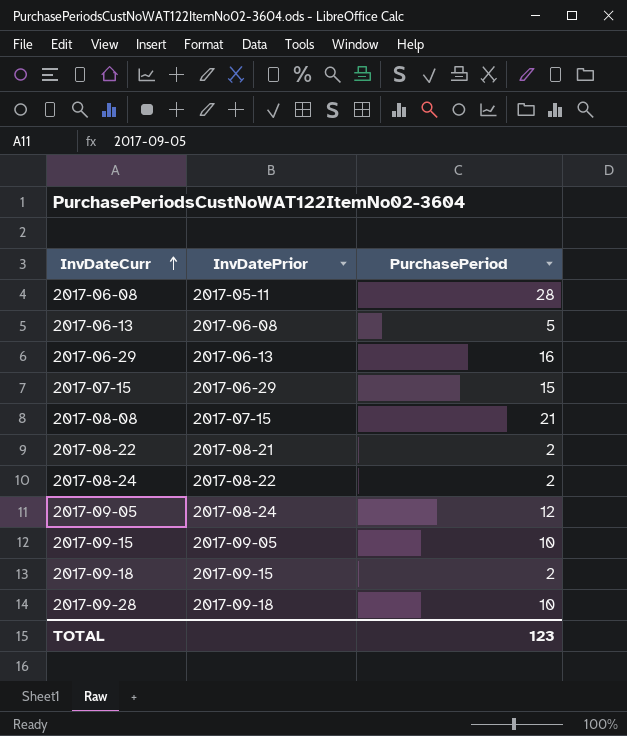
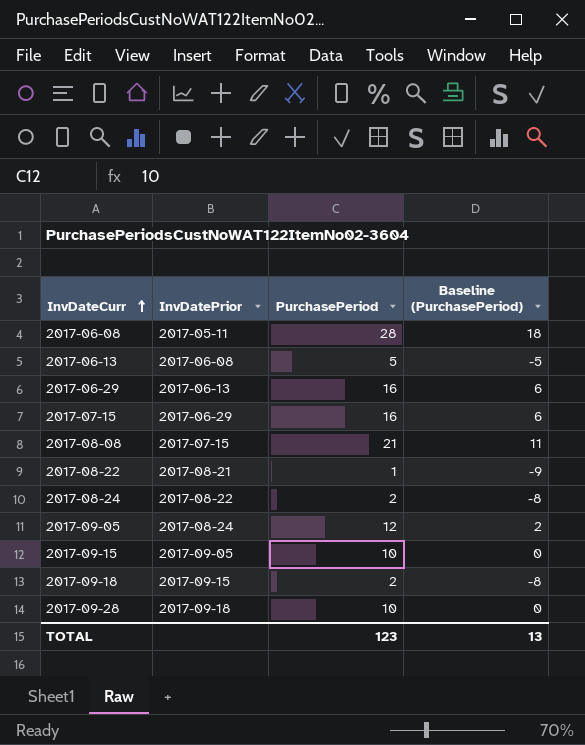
column Baseline (PurchasePeriod) | formula: none -> [PurchasePeriod] - 10
2017-07-15 | PurchasePeriod: 15 -> 16
2017-08-22 | PurchasePeriod: 2 -> 1

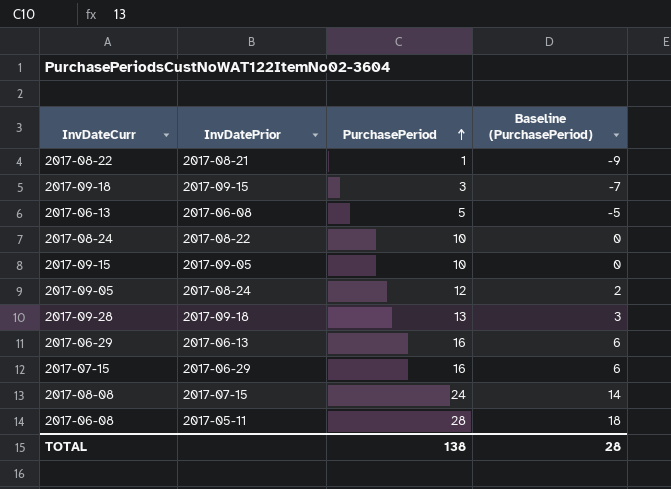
row order: InvDateCurr ascending -> PurchasePeriod ascending
2017-09-18 | PurchasePeriod: 2 -> 3
2017-09-18 | Baseline (PurchasePeriod): -8 -> -7
2017-08-24 | PurchasePeriod: 2 -> 10
2017-08-24 | Baseline (PurchasePeriod): -8 -> 0
2017-09-28 | PurchasePeriod: 10 -> 13
2017-09-28 | Baseline (PurchasePeriod): 0 -> 3
2017-08-08 | PurchasePeriod: 21 -> 24
2017-08-08 | Baseline (PurchasePeriod): 11 -> 14
TOTAL | PurchasePeriod: 123 -> 138
TOTAL | Baseline (PurchasePeriod): 13 -> 28

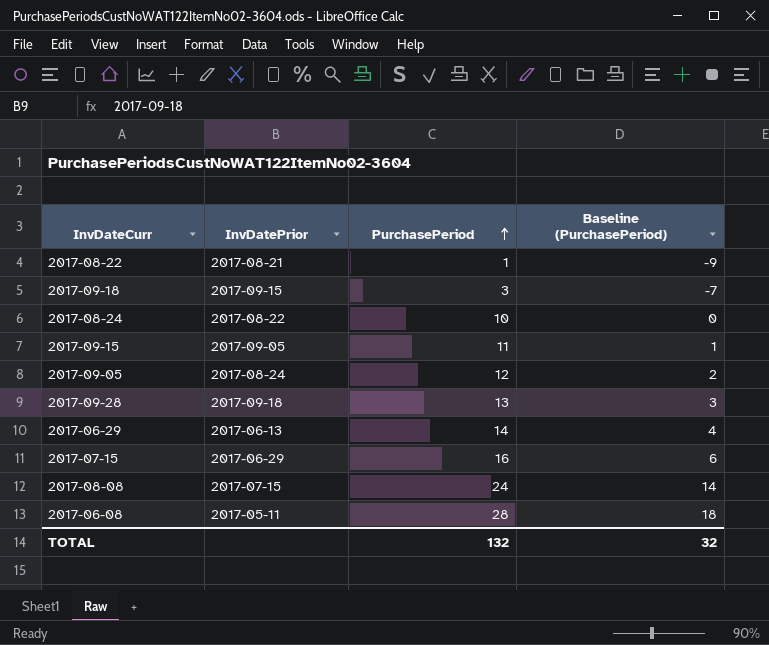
row 2017-06-13: 2017-06-08 | 5 | -5 -> none
2017-09-15 | PurchasePeriod: 10 -> 11
2017-09-15 | Baseline (PurchasePeriod): 0 -> 1
2017-06-29 | PurchasePeriod: 16 -> 14
2017-06-29 | Baseline (PurchasePeriod): 6 -> 4
TOTAL | PurchasePeriod: 138 -> 132
TOTAL | Baseline (PurchasePeriod): 28 -> 32

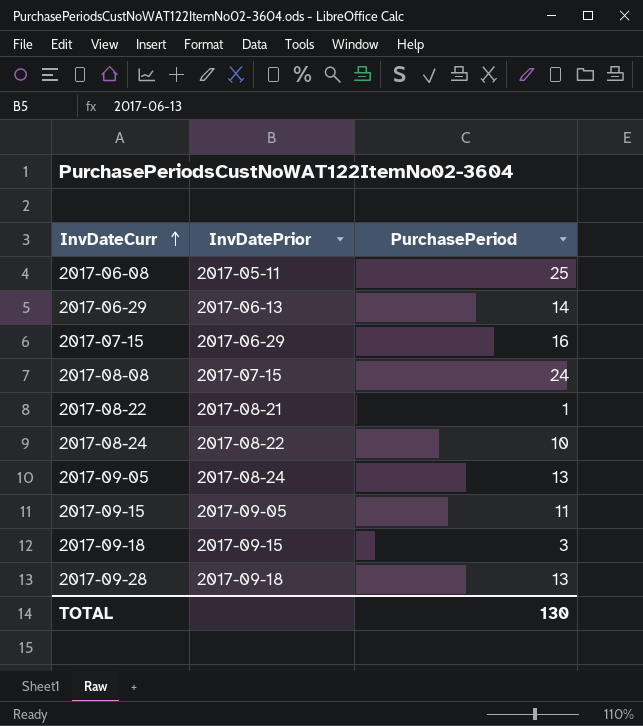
row order: PurchasePeriod ascending -> InvDateCurr ascending
column Baseline (PurchasePeriod) | formula: [PurchasePeriod] - 10 -> none
2017-06-08 | PurchasePeriod: 28 -> 25
2017-09-05 | PurchasePeriod: 12 -> 13
TOTAL | PurchasePeriod: 132 -> 130

